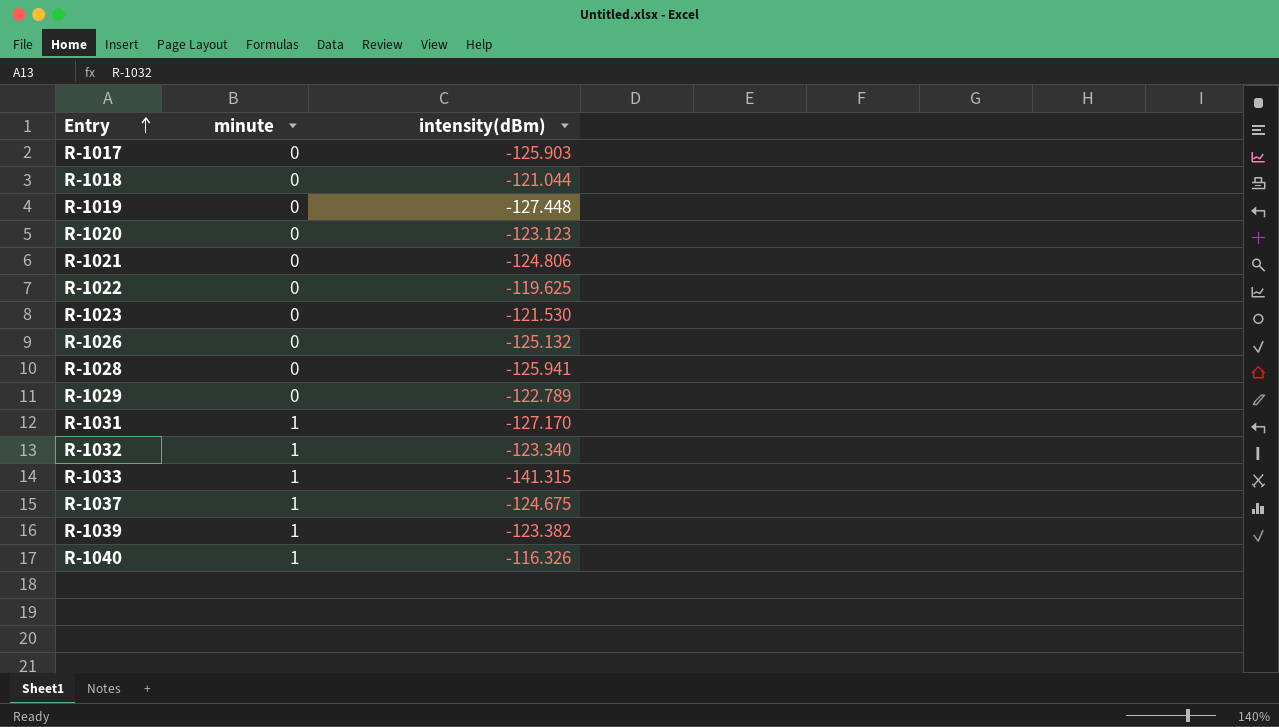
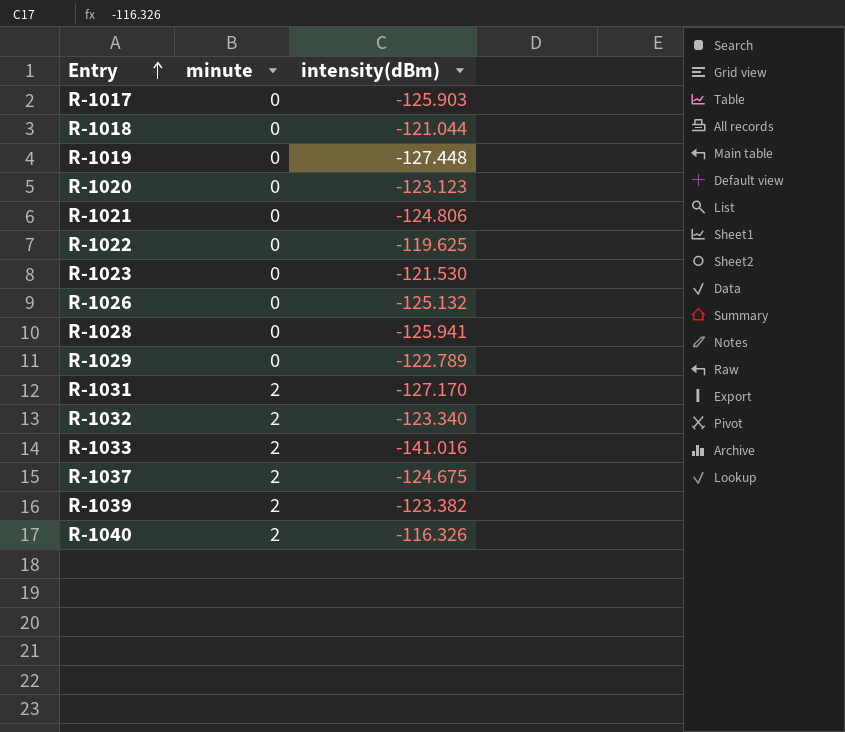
R-1031 | minute: 1 -> 2
R-1032 | minute: 1 -> 2
R-1033 | minute: 1 -> 2
R-1033 | intensity(dBm): -141.315 -> -141.016
R-1037 | minute: 1 -> 2
R-1039 | minute: 1 -> 2
R-1040 | minute: 1 -> 2

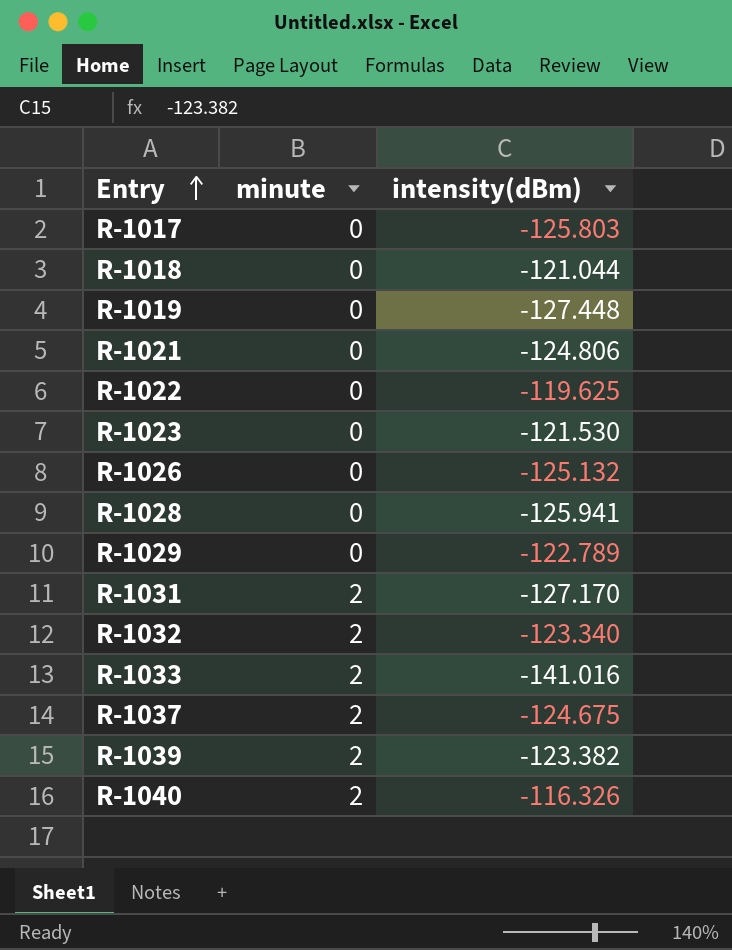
row R-1020: 0 | -123.123 -> none
R-1017 | intensity(dBm): -125.903 -> -125.803

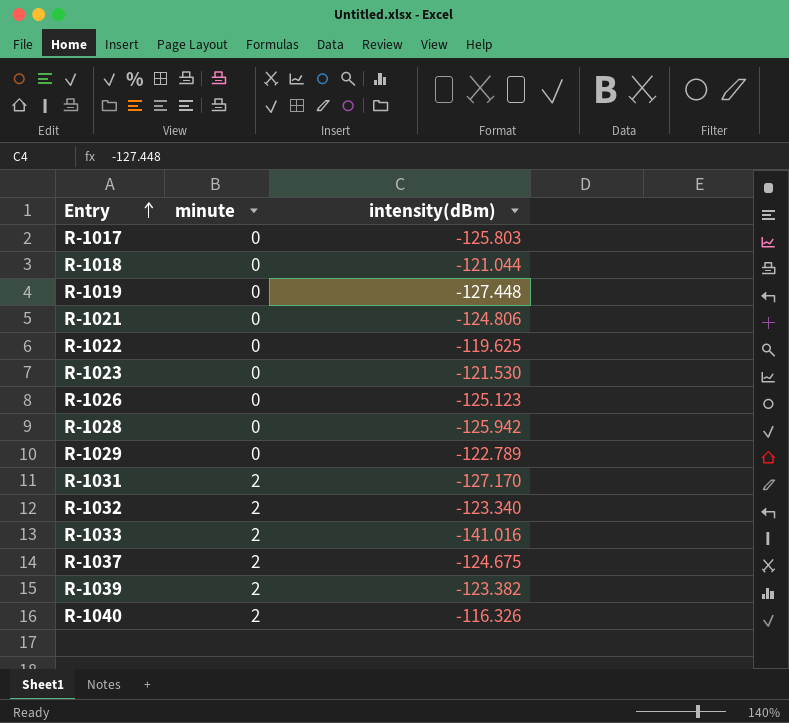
R-1026 | intensity(dBm): -125.132 -> -125.123
R-1028 | intensity(dBm): -125.941 -> -125.942

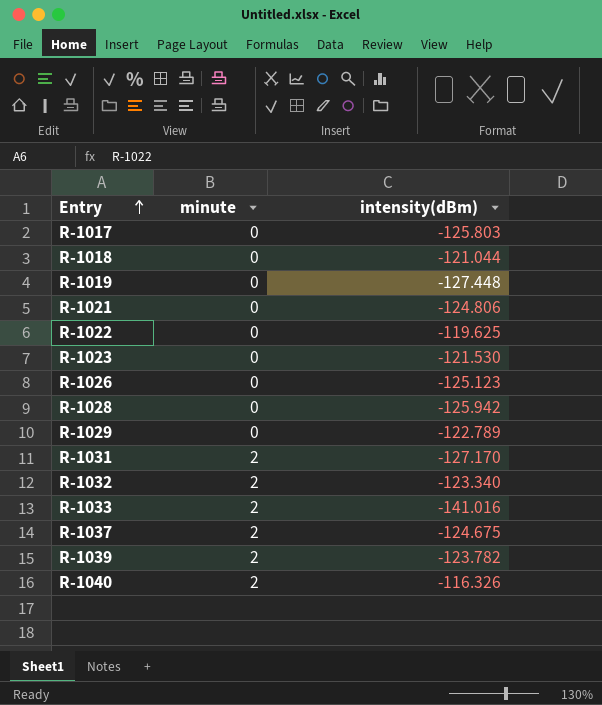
R-1039 | intensity(dBm): -123.382 -> -123.782

